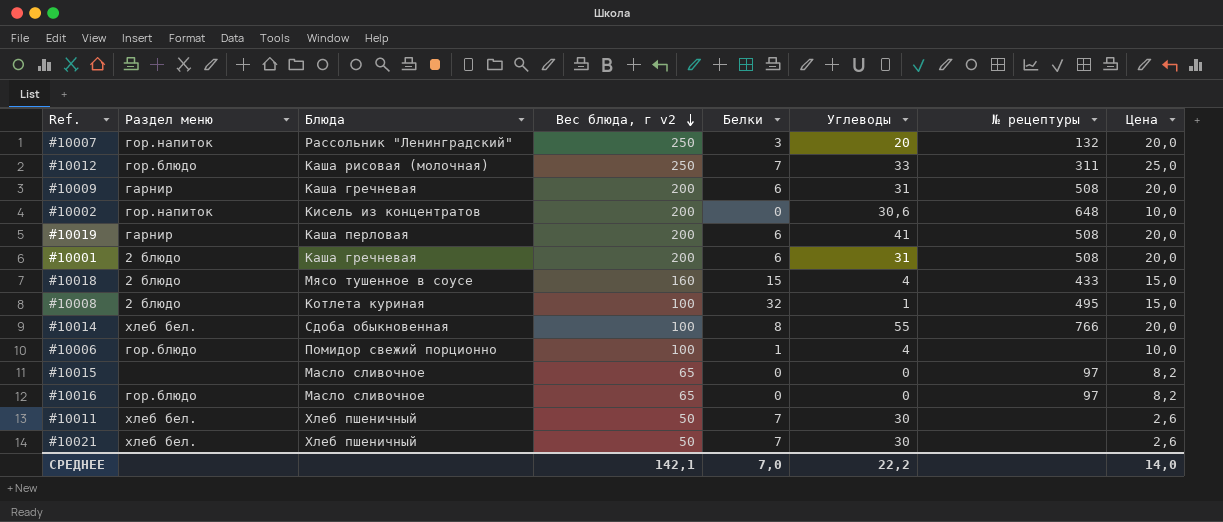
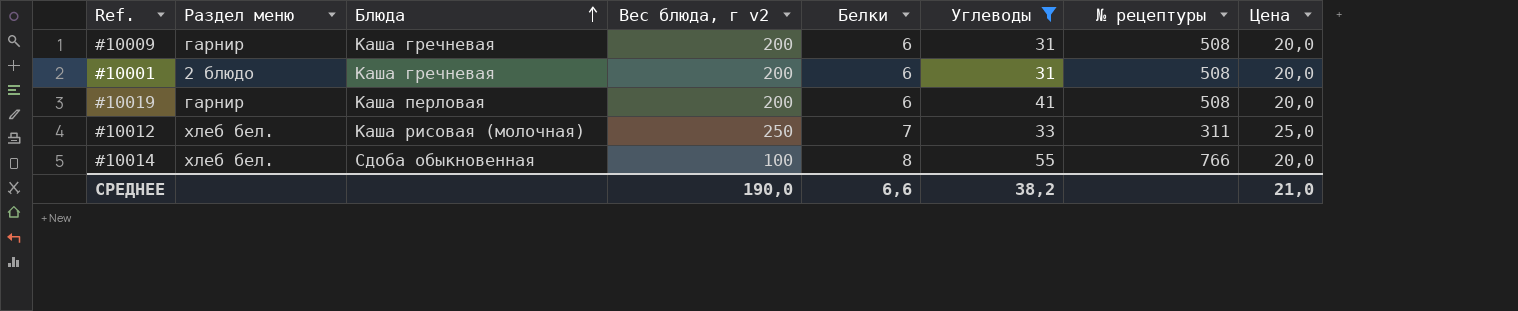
filter: none -> Углеводы >= 31
row order: Вес блюда, г v2 descending -> Блюда ascending
#10012 | Раздел меню: гор.блюдо -> хлеб бел.
СРЕДНЕЕ | Вес блюда, г v2: 142,1 -> 190,0
СРЕДНЕЕ | Белки: 7,0 -> 6,6
СРЕДНЕЕ | Углеводы: 22,2 -> 38,2
СРЕДНЕЕ | Цена: 14,0 -> 21,0

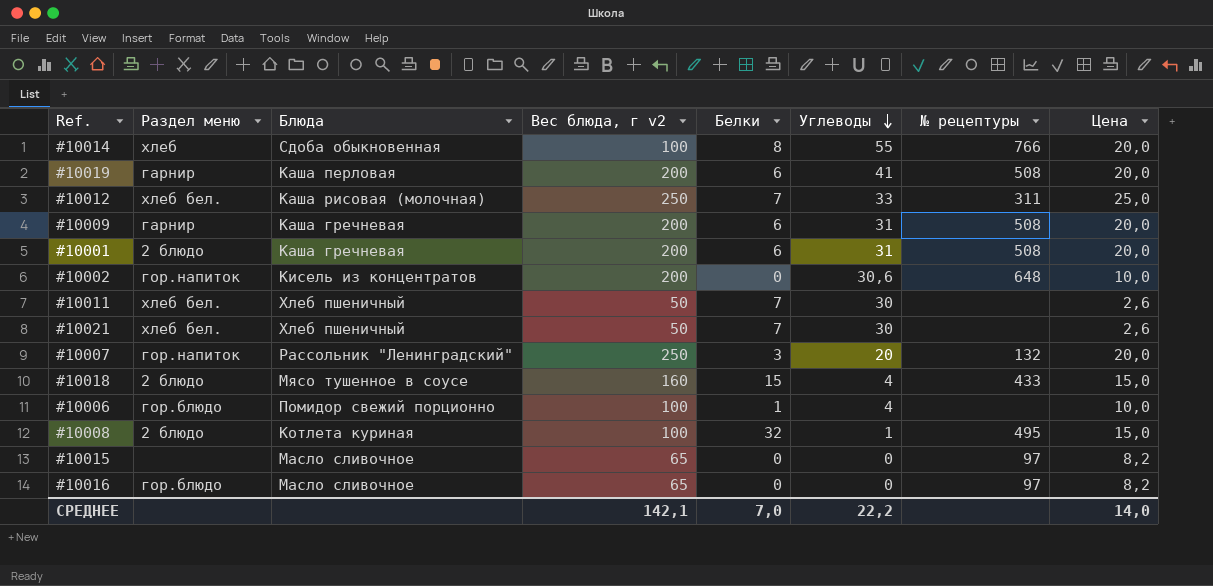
filter: Углеводы >= 31 -> none
row order: Блюда ascending -> Углеводы descending
#10014 | Раздел меню: хлеб бел. -> хлеб
СРЕДНЕЕ | Вес блюда, г v2: 190,0 -> 142,1
СРЕДНЕЕ | Белки: 6,6 -> 7,0
СРЕДНЕЕ | Углеводы: 38,2 -> 22,2
СРЕДНЕЕ | Цена: 21,0 -> 14,0

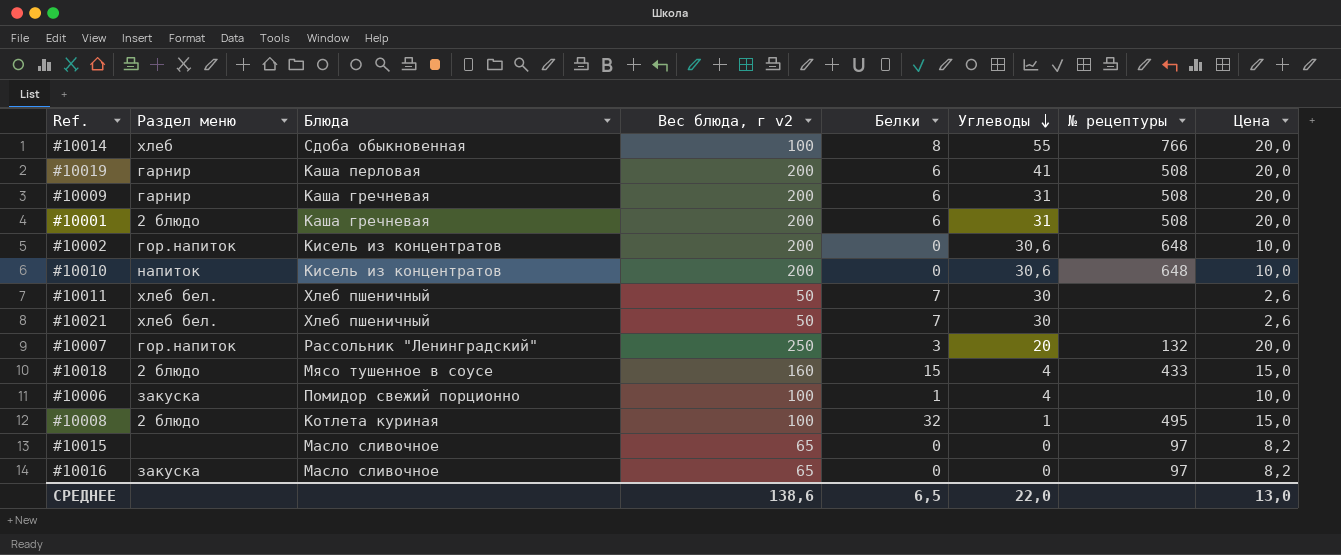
row #10012: хлеб бел. | Каша рисовая (молочная) | 250 | 7 | 33 | 311 | 25,0 -> none
row #10010: none -> напиток | Кисель из концентратов | 200 | 0 | 30,6 | 648 | 10,0
#10006 | Раздел меню: гор.блюдо -> закуска
#10016 | Раздел меню: гор.блюдо -> закуска
СРЕДНЕЕ | Вес блюда, г v2: 142,1 -> 138,6
СРЕДНЕЕ | Белки: 7,0 -> 6,5
СРЕДНЕЕ | Углеводы: 22,2 -> 22,0
СРЕДНЕЕ | Цена: 14,0 -> 13,0

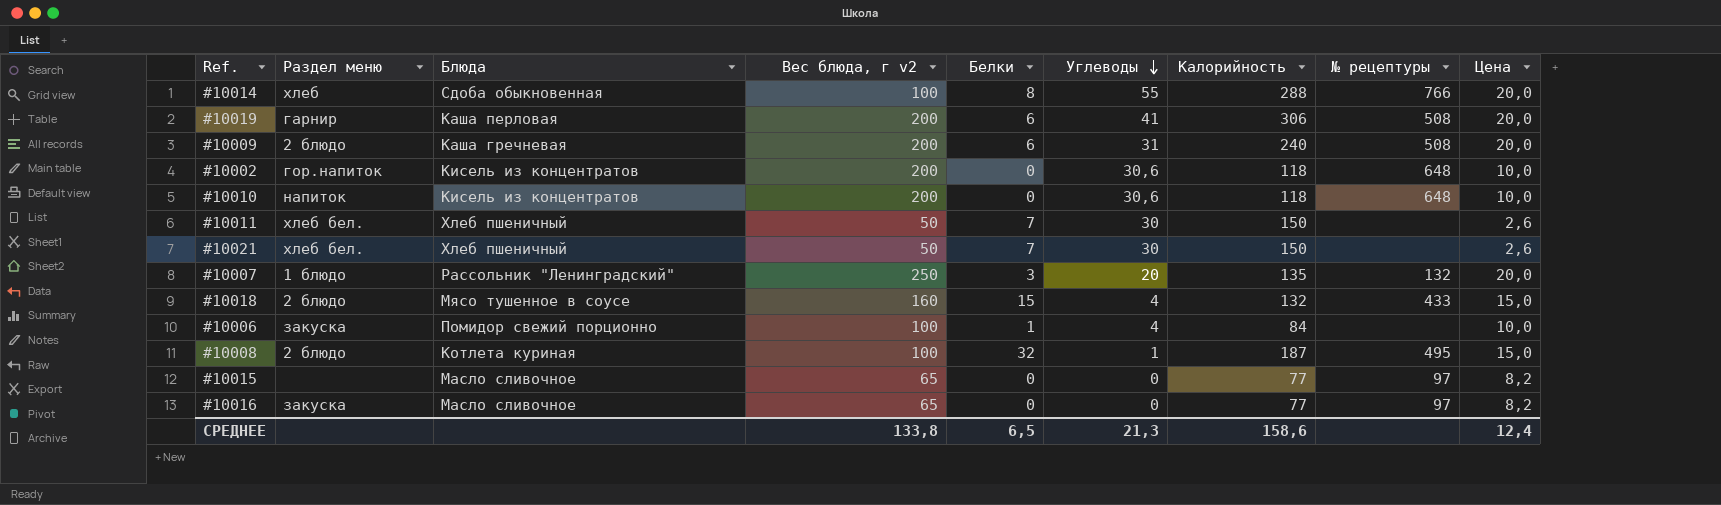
column Калорийность | position: none -> 7
row #10001: 2 блюдо | Каша гречневая | 200 | 6 | 31 | 508 | 20,0 -> none
#10009 | Раздел меню: гарнир -> 2 блюдо
#10007 | Раздел меню: гор.напиток -> 1 блюдо
СРЕДНЕЕ | Вес блюда, г v2: 138,6 -> 133,8
СРЕДНЕЕ | Углеводы: 22,0 -> 21,3
СРЕДНЕЕ | Цена: 13,0 -> 12,4

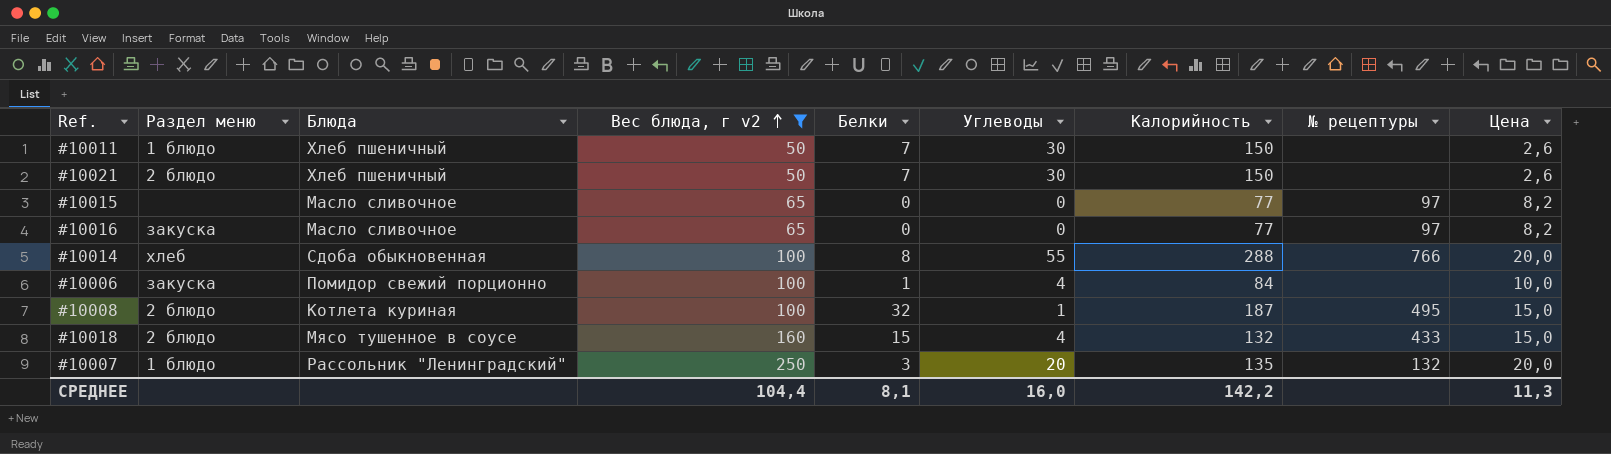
filter: none -> Вес блюда, г v2 != 200
row order: Углеводы descending -> Вес блюда, г v2 ascending
#10011 | Раздел меню: хлеб бел. -> 1 блюдо
#10021 | Раздел меню: хлеб бел. -> 2 блюдо
СРЕДНЕЕ | Вес блюда, г v2: 133,8 -> 104,4
СРЕДНЕЕ | Белки: 6,5 -> 8,1
СРЕДНЕЕ | Углеводы: 21,3 -> 16,0
СРЕДНЕЕ | Калорийность: 158,6 -> 142,2
СРЕДНЕЕ | Цена: 12,4 -> 11,3

